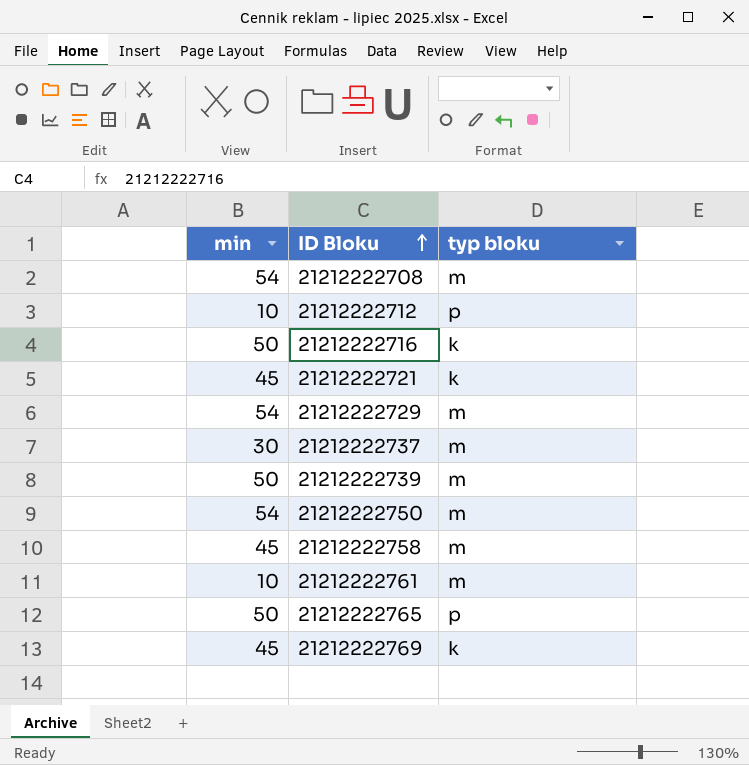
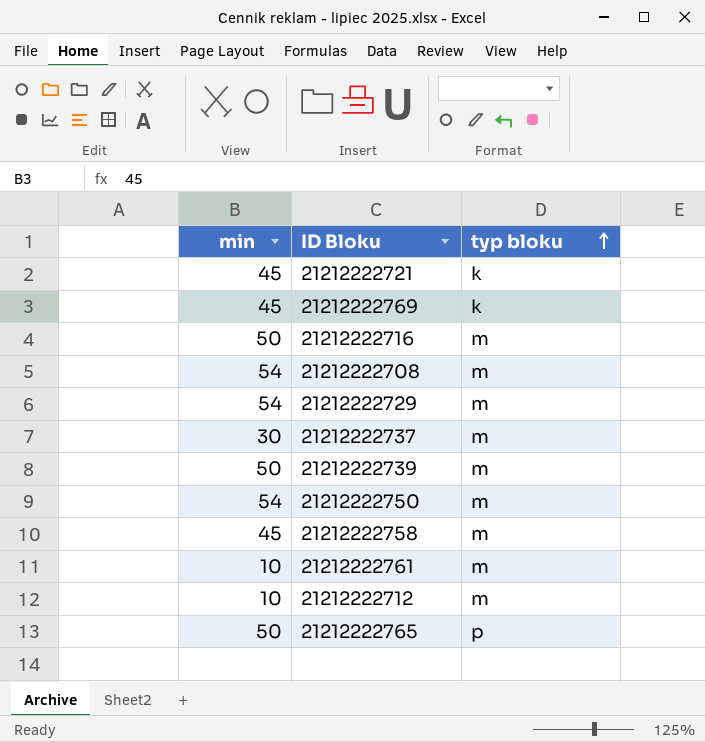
row order: ID Bloku ascending -> typ bloku ascending
21212222716 | typ bloku: k -> m
21212222712 | typ bloku: p -> m

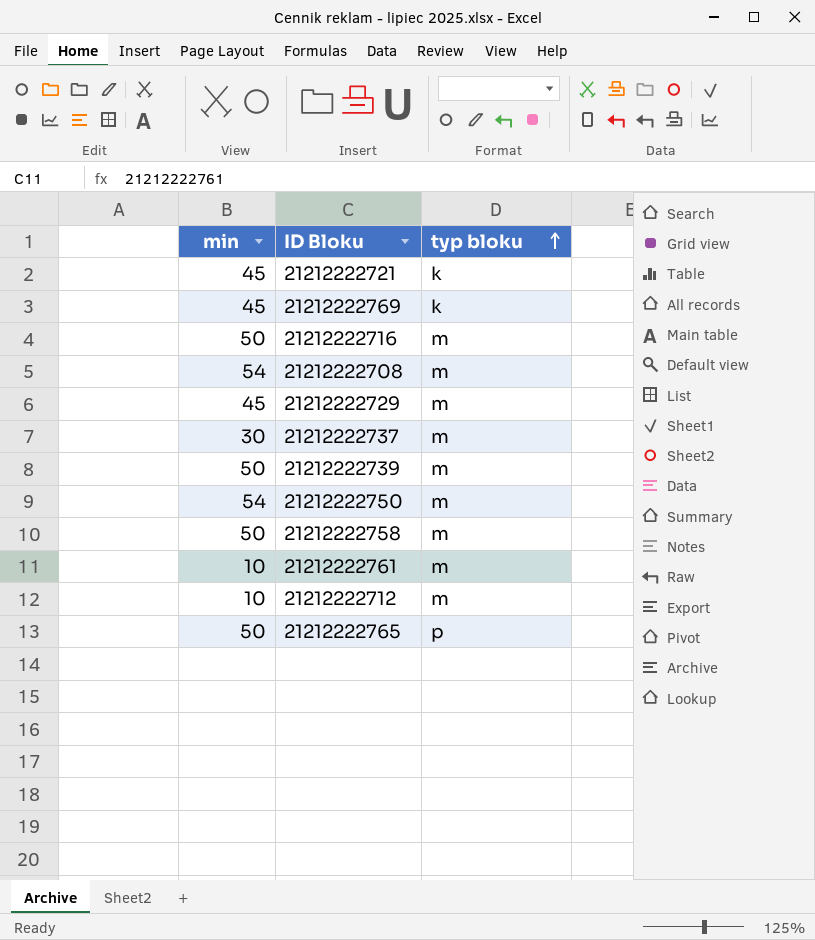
21212222729 | min: 54 -> 45
21212222758 | min: 45 -> 50

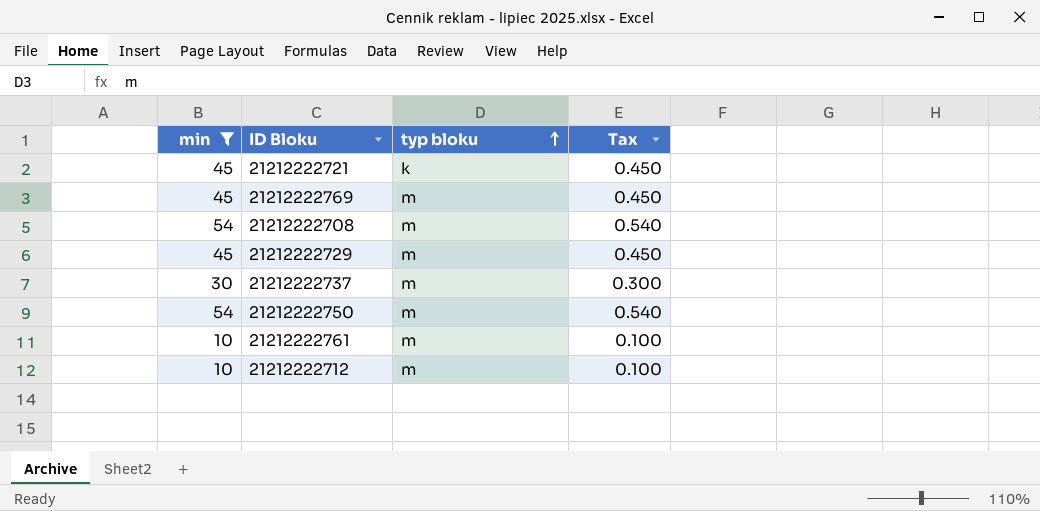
filter: none -> min != 50
column Tax | formula: none -> [min] * 0.01
21212222769 | typ bloku: k -> m

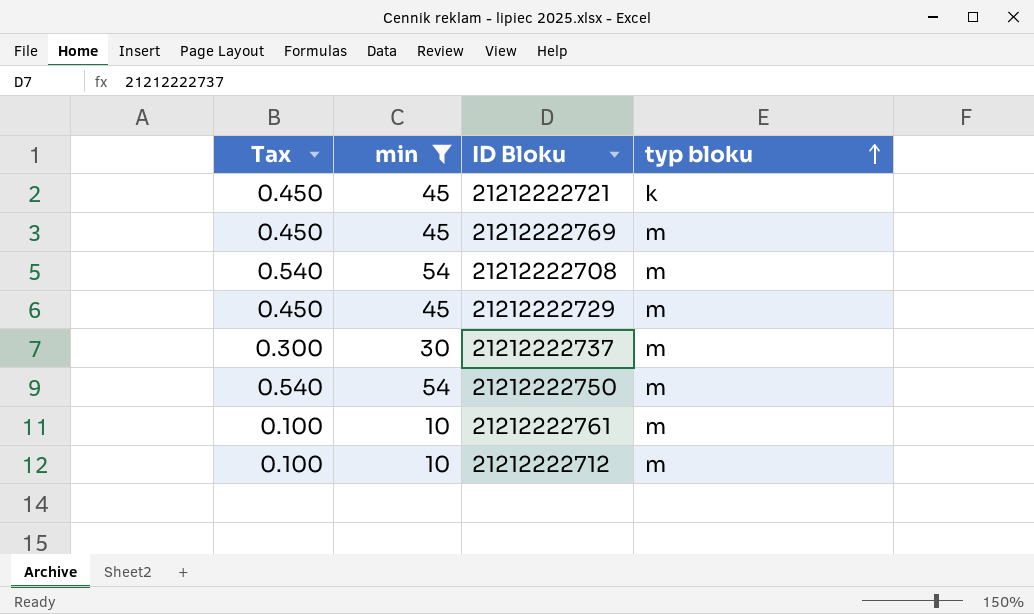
column Tax | position: 4 -> 1

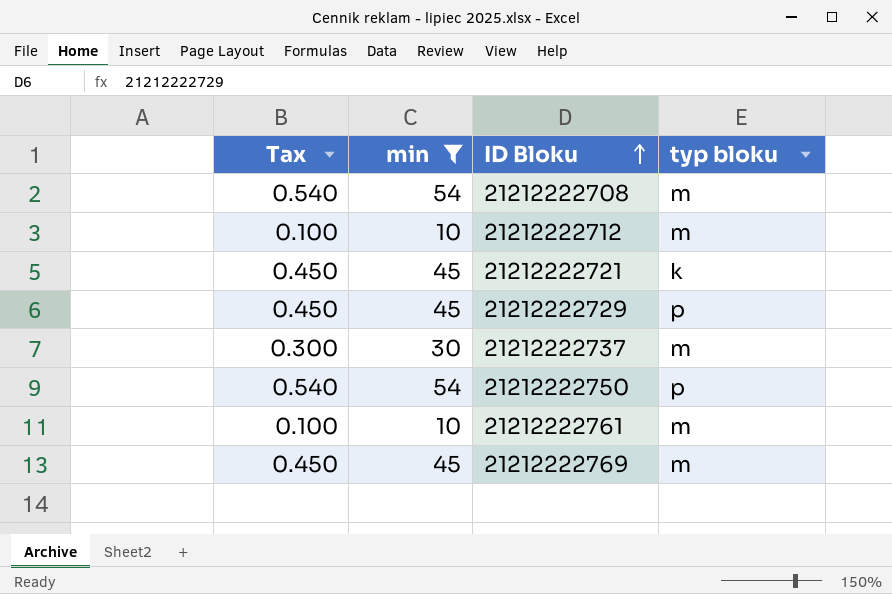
row order: typ bloku ascending -> ID Bloku ascending
21212222729 | typ bloku: m -> p
21212222750 | typ bloku: m -> p

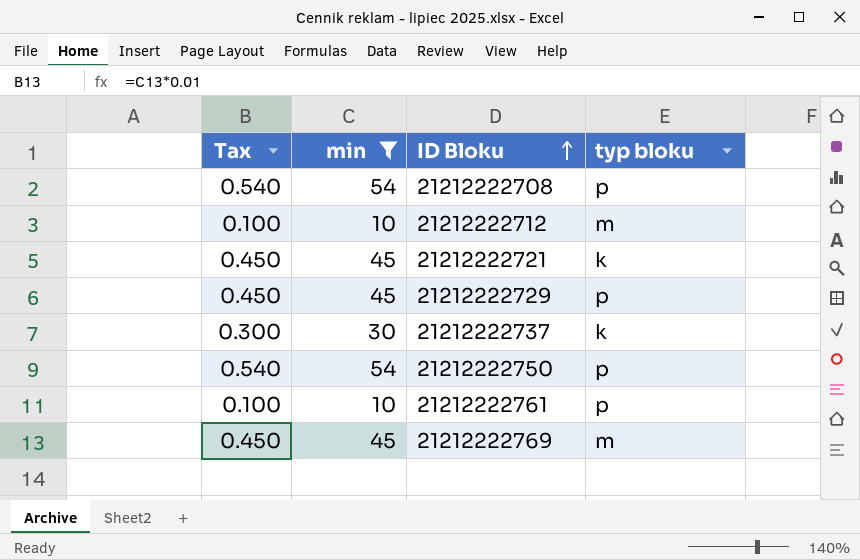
21212222708 | typ bloku: m -> p
21212222737 | typ bloku: m -> k
21212222761 | typ bloku: m -> p

